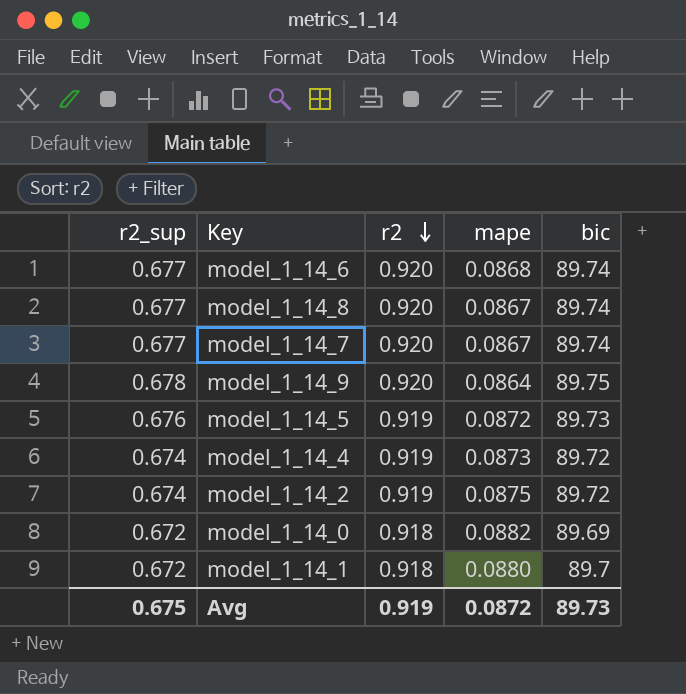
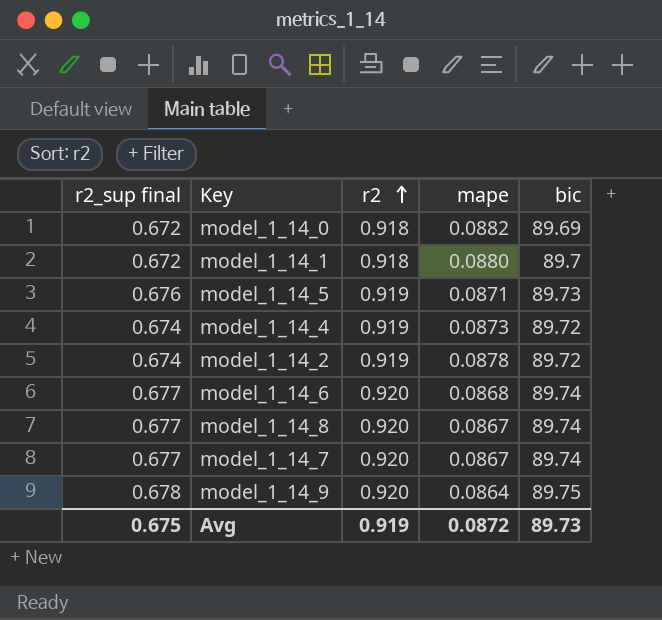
row order: r2 descending -> r2 ascending
column name: r2_sup -> r2_sup final
model_1_14_5 | mape: 0.0872 -> 0.0871
model_1_14_2 | mape: 0.0875 -> 0.0878

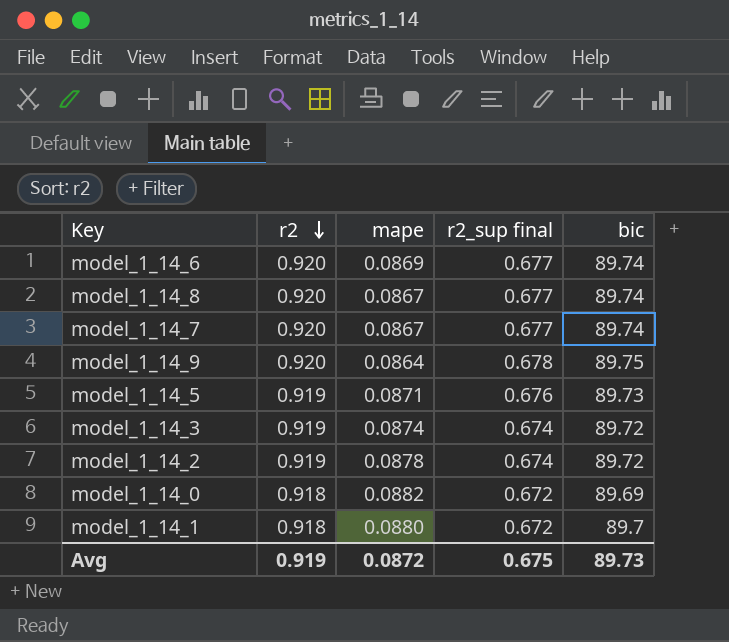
row order: r2 ascending -> r2 descending
column r2_sup final | position: 1 -> 4
row model_1_14_4: 0.674 | 0.919 | 0.0873 | 89.72 -> none
model_1_14_6 | mape: 0.0868 -> 0.0869
row model_1_14_3: none -> 0.919 | 0.0874 | 0.674 | 89.72

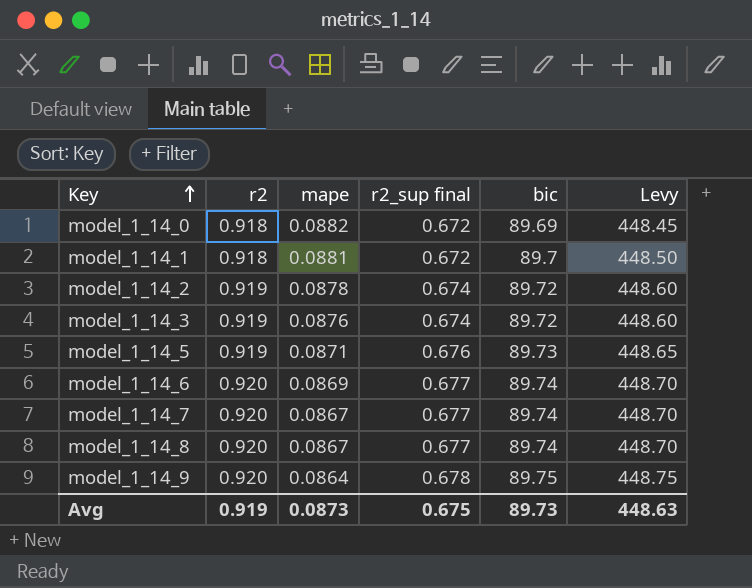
row order: r2 descending -> Key ascending
column Levy | formula: none -> [bic] * 5
model_1_14_1 | mape: 0.0880 -> 0.0881
model_1_14_3 | mape: 0.0874 -> 0.0876
Avg | mape: 0.0872 -> 0.0873

